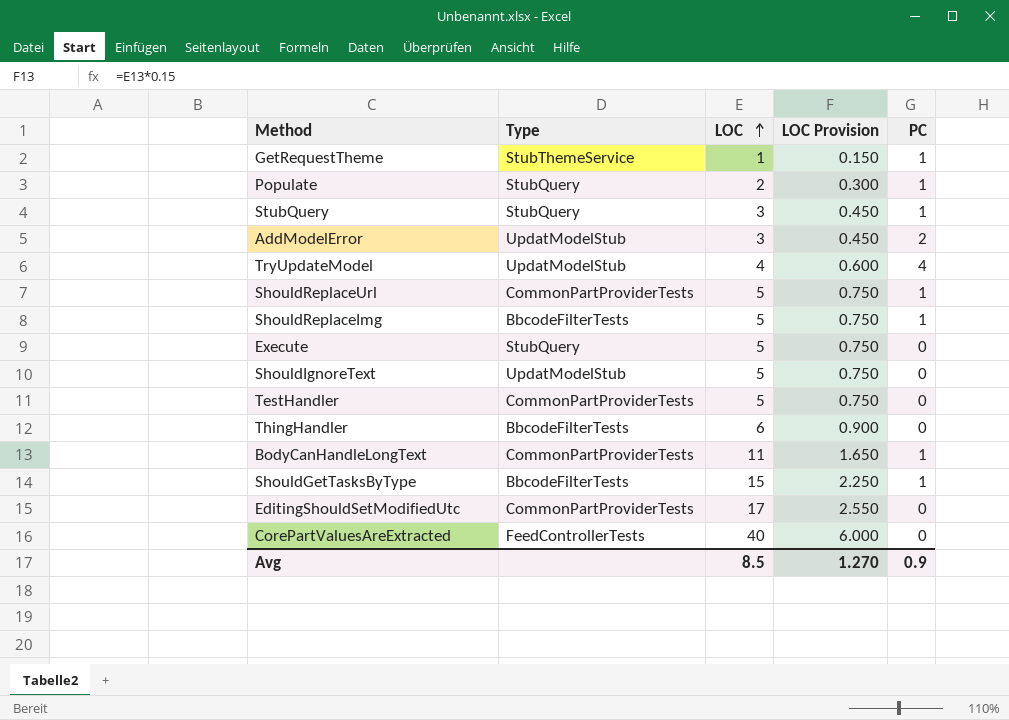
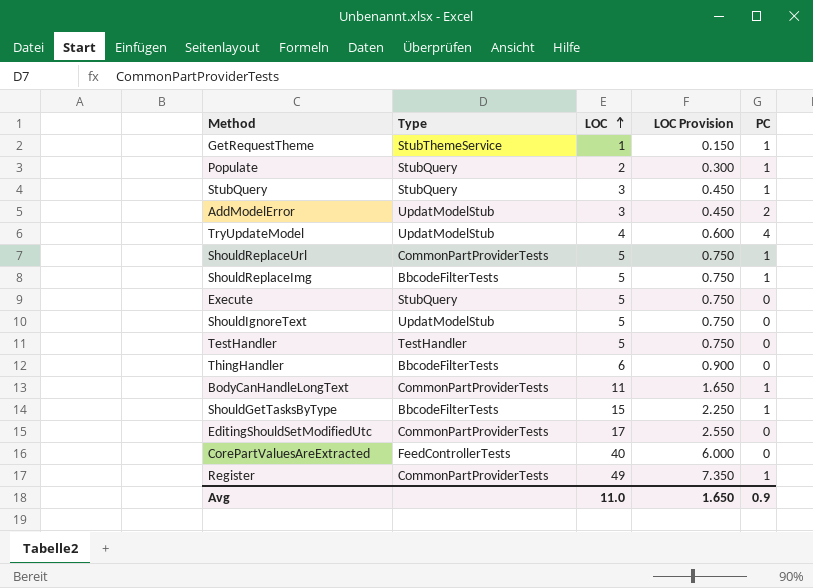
TestHandler | Type: CommonPartProviderTests -> TestHandler
row Register: none -> CommonPartProviderTests | 49 | 7.350 | 1
Avg | LOC: 8.5 -> 11.0
Avg | LOC Provision: 1.270 -> 1.650

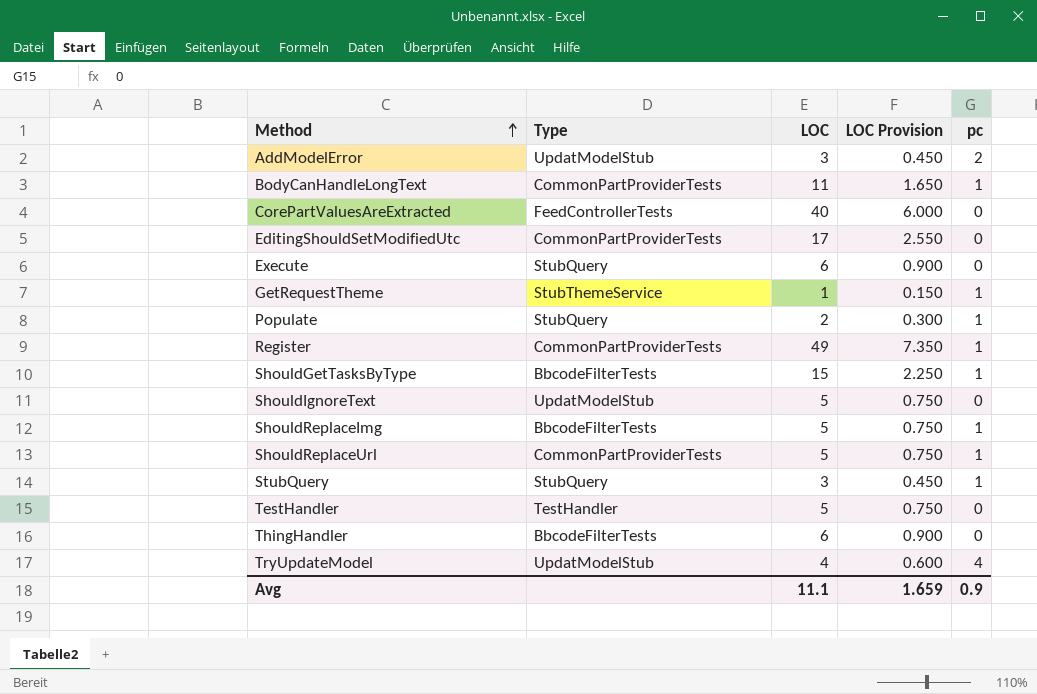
row order: LOC ascending -> Method ascending
column name: PC -> pc
Execute | LOC: 5 -> 6
Execute | LOC Provision: 0.750 -> 0.900
Avg | LOC: 11.0 -> 11.1
Avg | LOC Provision: 1.650 -> 1.659

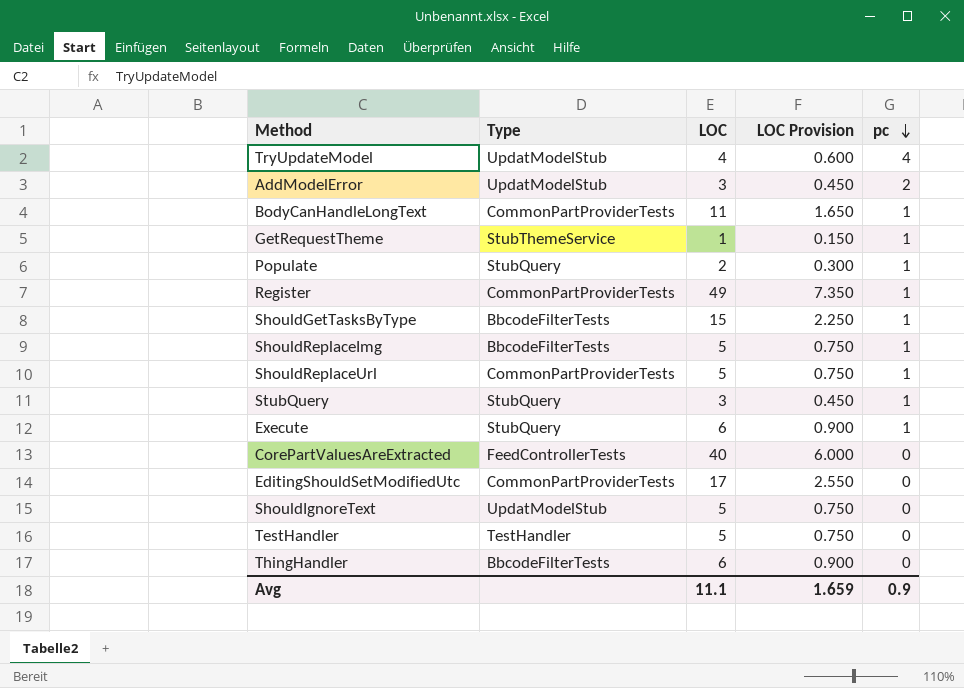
row order: Method ascending -> pc descending
Execute | pc: 0 -> 1

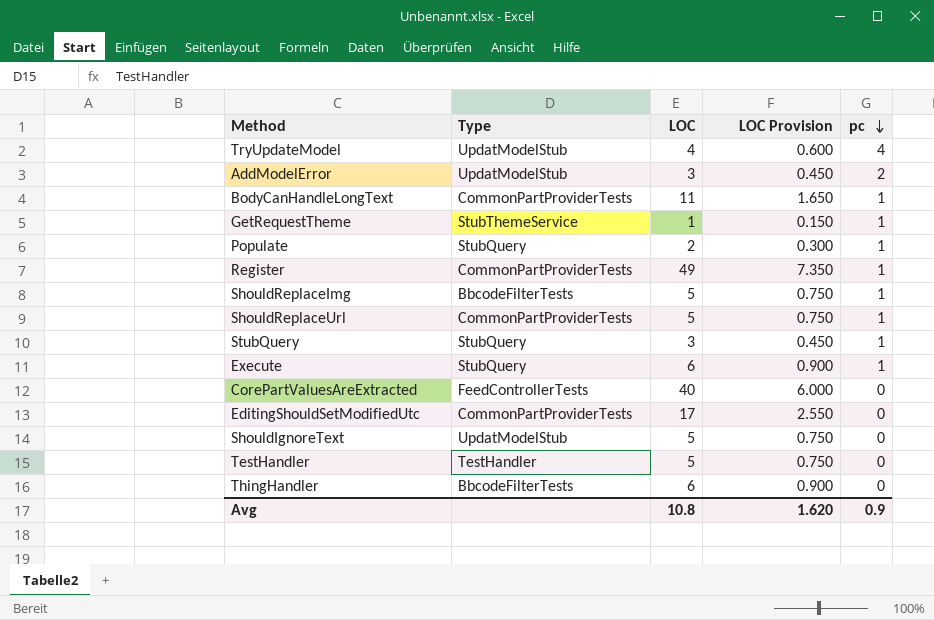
row ShouldGetTasksByType: BbcodeFilterTests | 15 | 2.250 | 1 -> none
Avg | LOC: 11.1 -> 10.8
Avg | LOC Provision: 1.659 -> 1.620

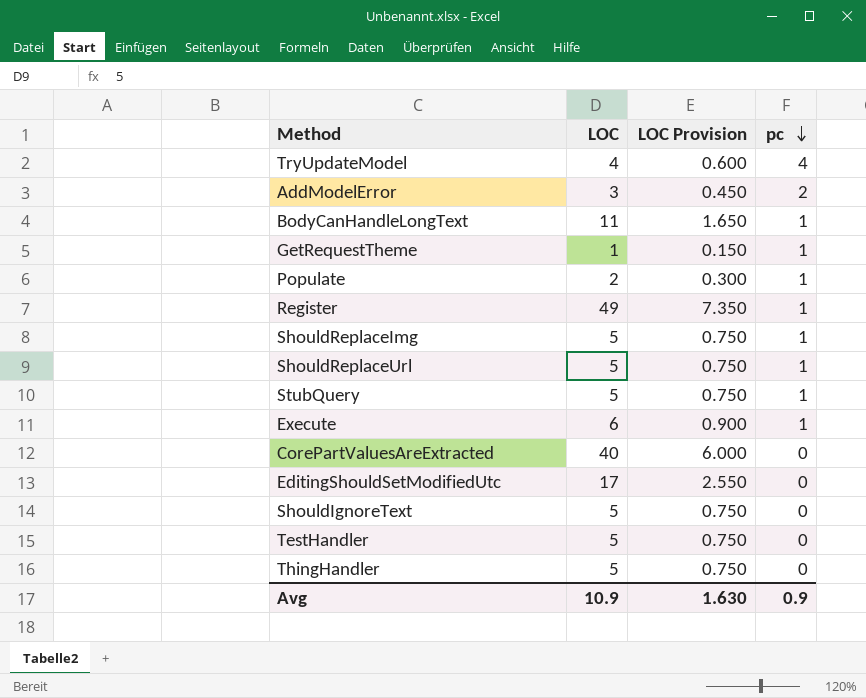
column Type | position: 2 -> none
StubQuery | LOC: 3 -> 5
StubQuery | LOC Provision: 0.450 -> 0.750
ThingHandler | LOC: 6 -> 5
ThingHandler | LOC Provision: 0.900 -> 0.750
Avg | LOC: 10.8 -> 10.9
Avg | LOC Provision: 1.620 -> 1.630

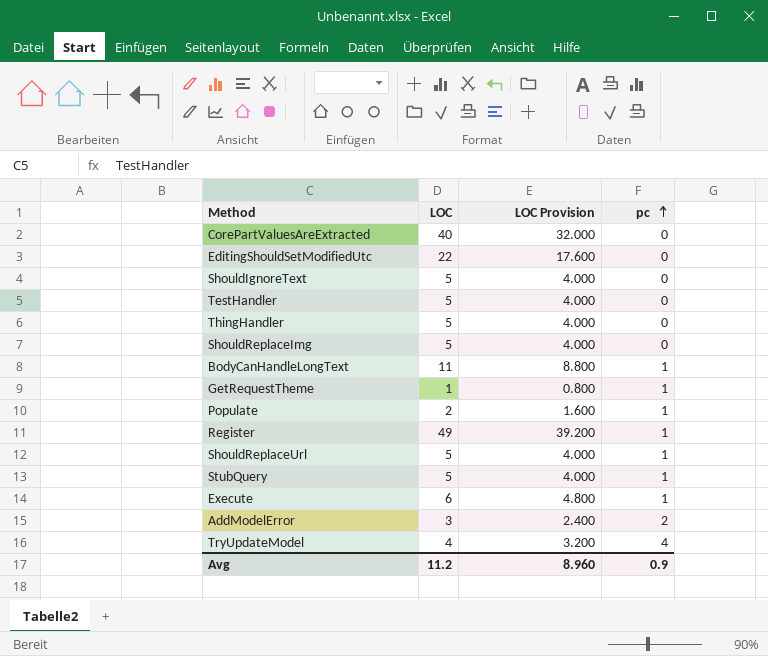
row order: pc descending -> pc ascending
column LOC Provision | formula: [LOC] * 0.15 -> [LOC] * 0.8
EditingShouldSetModifiedUtc | LOC: 17 -> 22
ShouldReplaceImg | pc: 1 -> 0
Avg | LOC: 10.9 -> 11.2
Avg | LOC Provision: 1.630 -> 8.960

